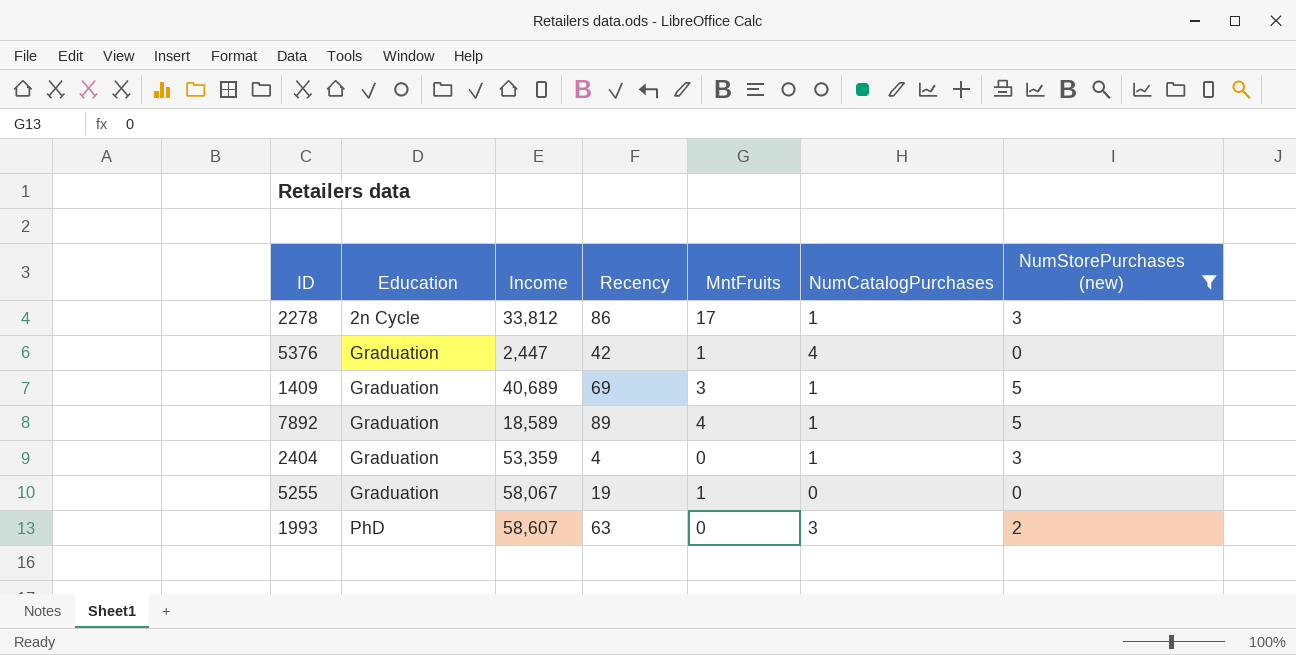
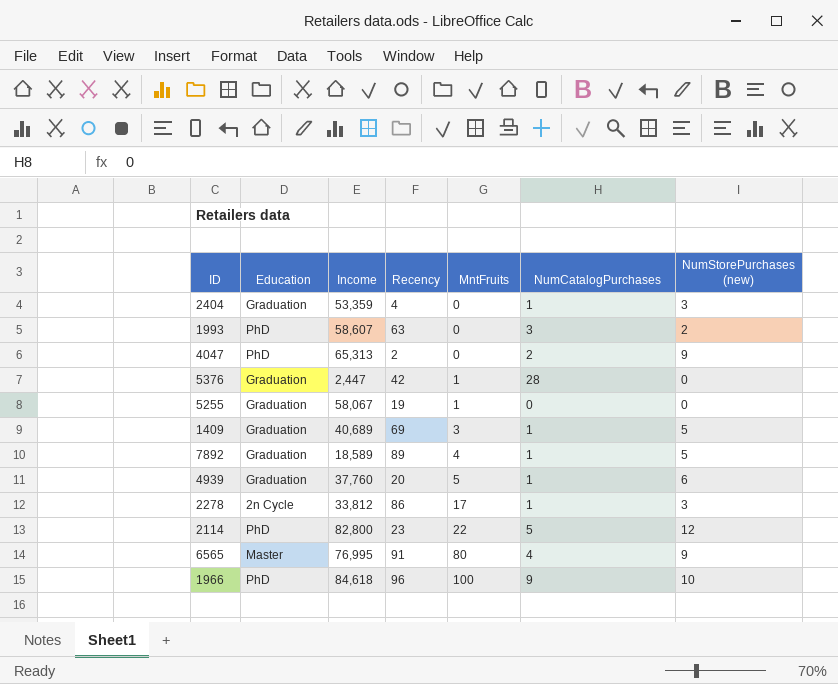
filter: NumStorePurchases (new) <= 5 -> none
row order: Education ascending -> MntFruits ascending
5376 | NumCatalogPurchases: 4 -> 28

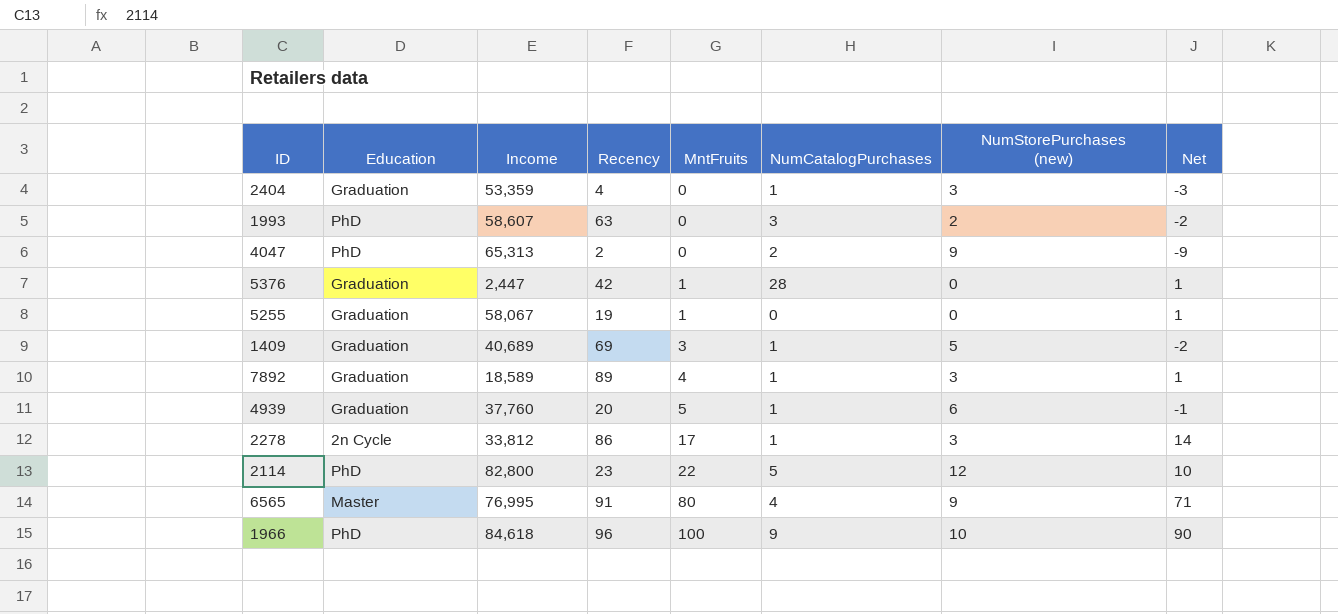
column Net | formula: none -> [MntFruits] - [NumStorePurchases (new)]
7892 | NumStorePurchases (new): 5 -> 3

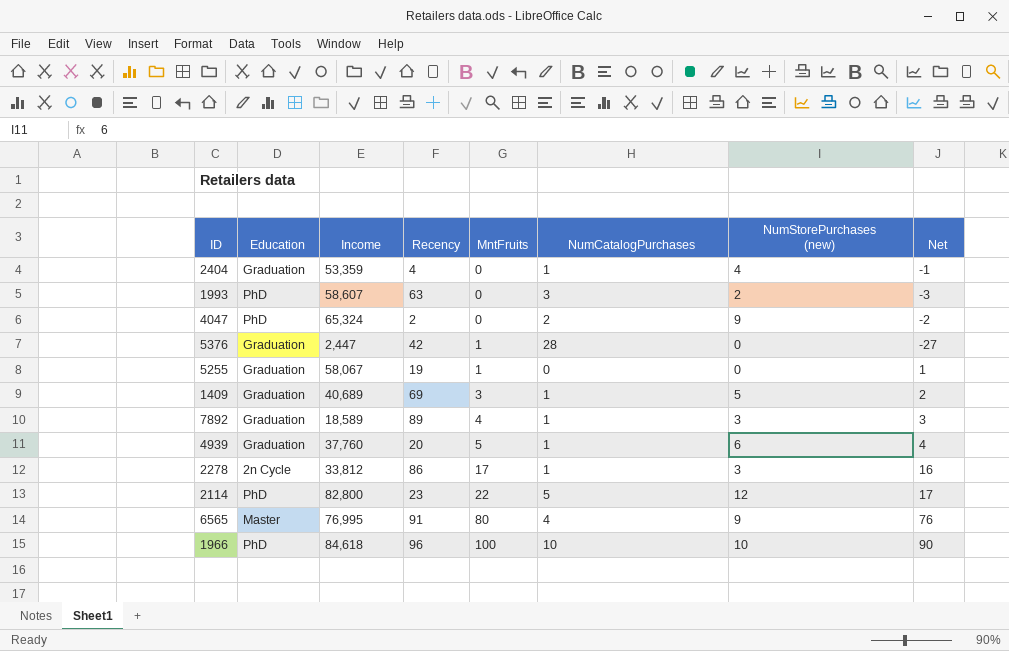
column Net | formula: [MntFruits] - [NumStorePurchases (new)] -> [MntFruits] - [NumCatalogPurchases]
2404 | NumStorePurchases (new): 3 -> 4
4047 | Income: 65,313 -> 65,324
1966 | NumCatalogPurchases: 9 -> 10

